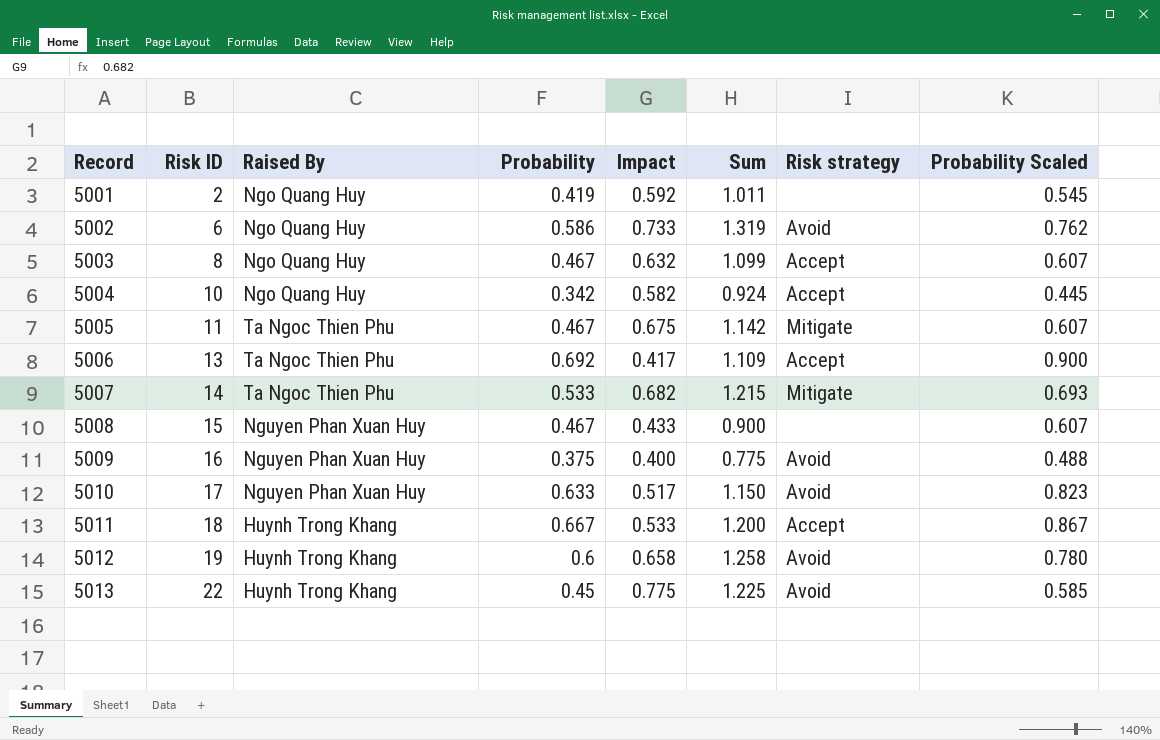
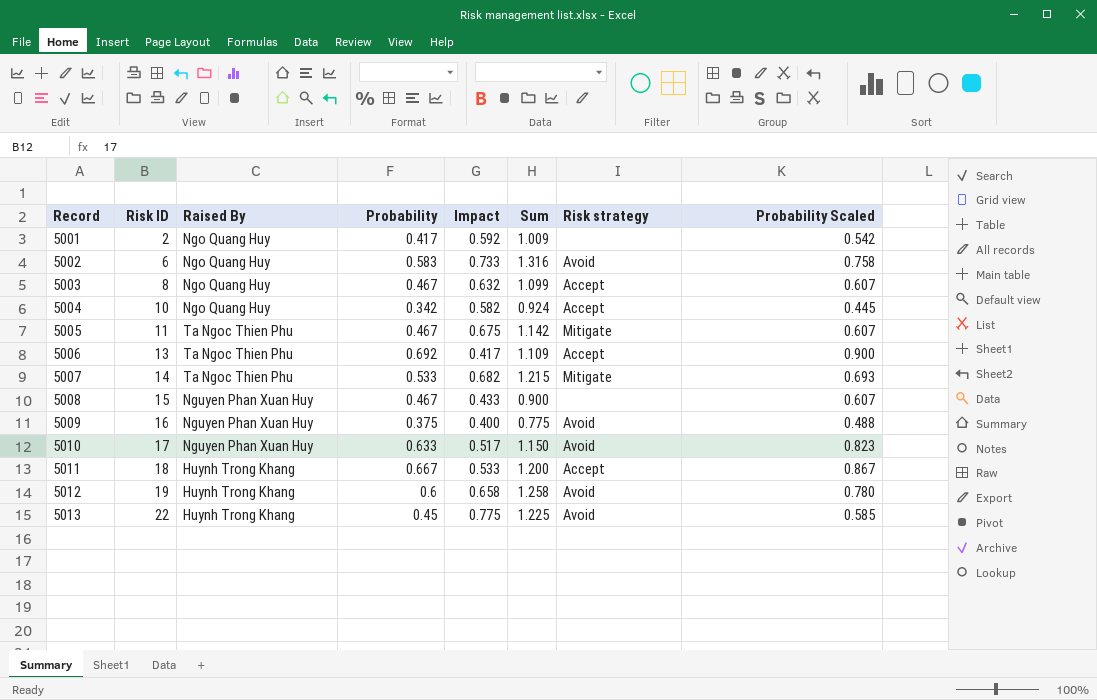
5001 | Probability: 0.419 -> 0.417
5001 | Sum: 1.011 -> 1.009
5001 | Probability Scaled: 0.545 -> 0.542
5002 | Probability: 0.586 -> 0.583
5002 | Sum: 1.319 -> 1.316
5002 | Probability Scaled: 0.762 -> 0.758

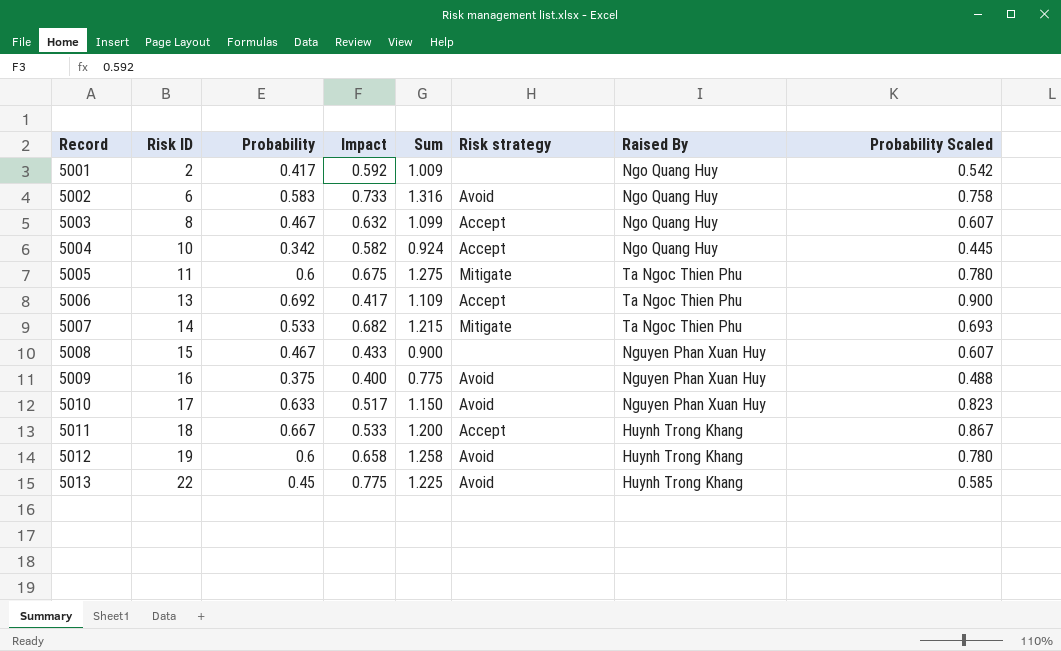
column Raised By | position: 3 -> 7
5005 | Probability: 0.467 -> 0.6
5005 | Sum: 1.142 -> 1.275
5005 | Probability Scaled: 0.607 -> 0.780

